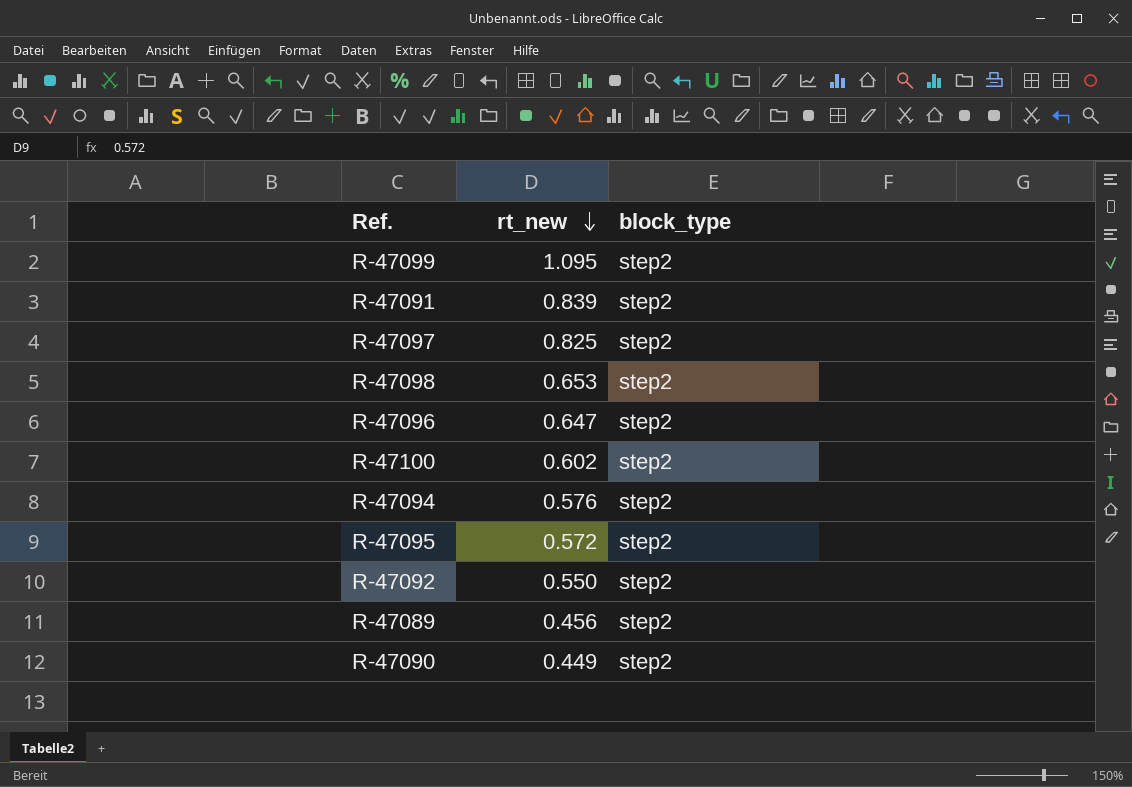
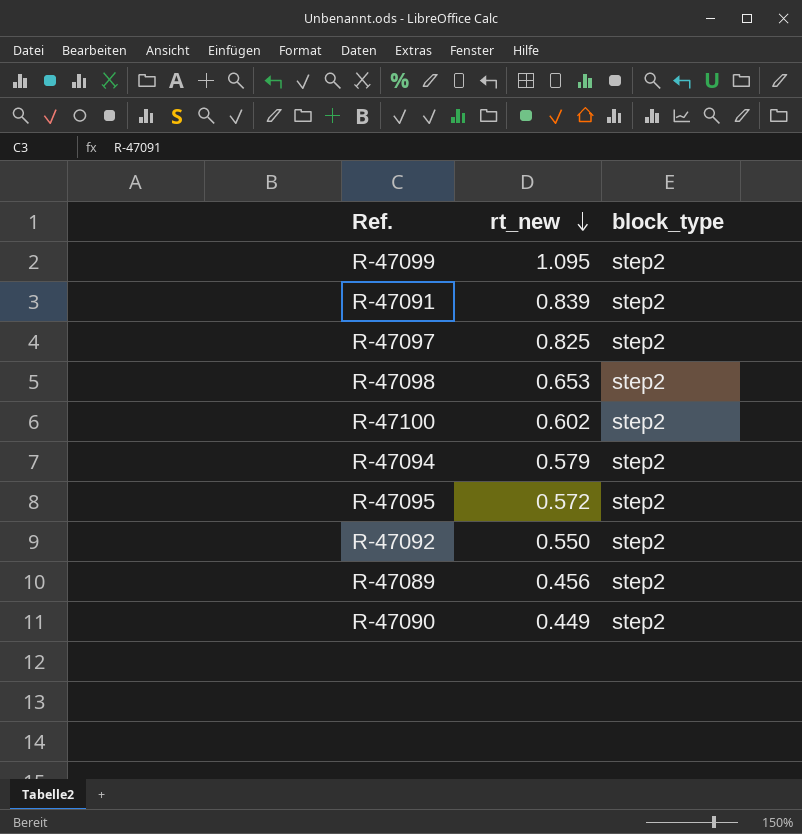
row R-47096: 0.647 | step2 -> none
R-47094 | rt_new: 0.576 -> 0.579

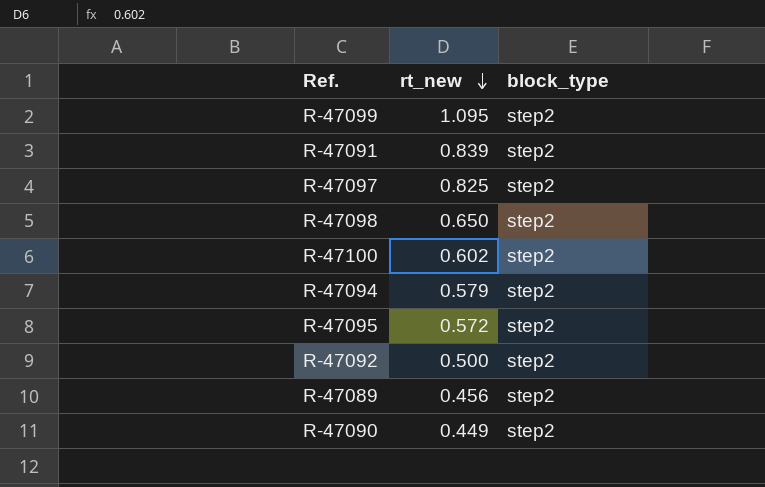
R-47098 | rt_new: 0.653 -> 0.650
R-47092 | rt_new: 0.550 -> 0.500

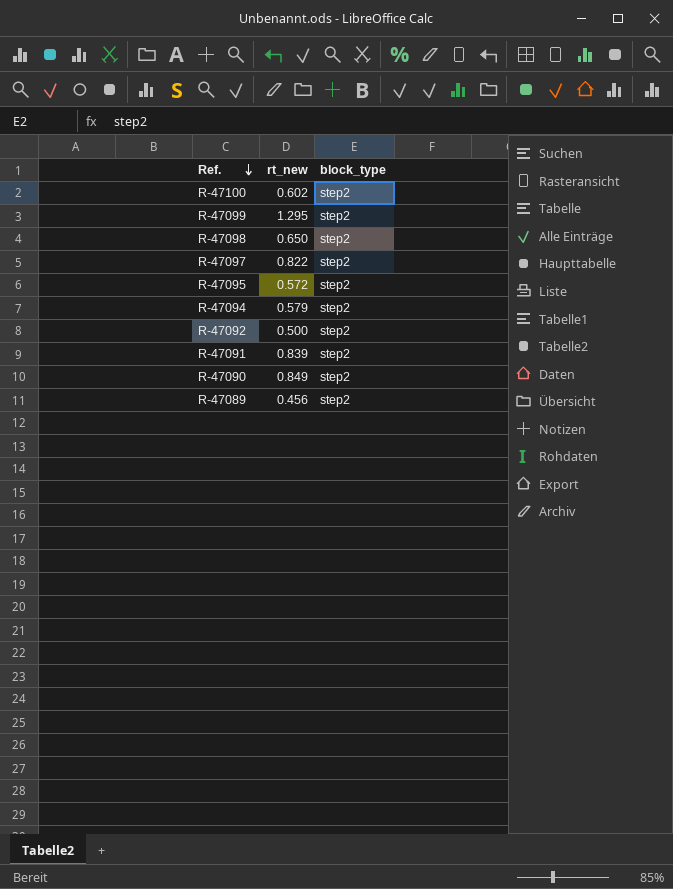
row order: rt_new descending -> Ref. descending
R-47099 | rt_new: 1.095 -> 1.295
R-47097 | rt_new: 0.825 -> 0.822
R-47090 | rt_new: 0.449 -> 0.849

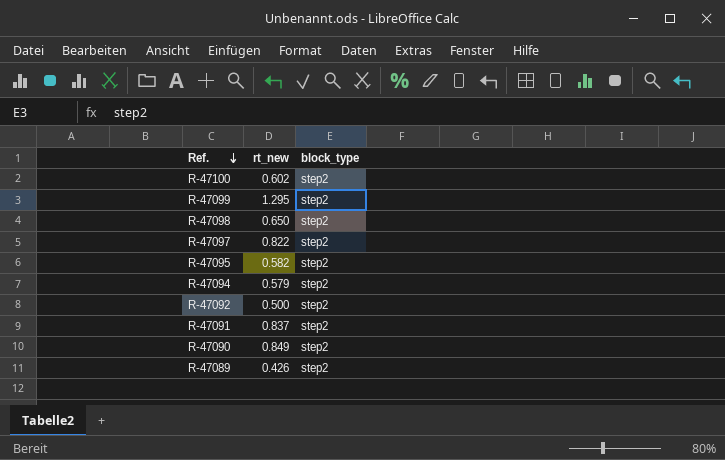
R-47095 | rt_new: 0.572 -> 0.582
R-47091 | rt_new: 0.839 -> 0.837
R-47089 | rt_new: 0.456 -> 0.426

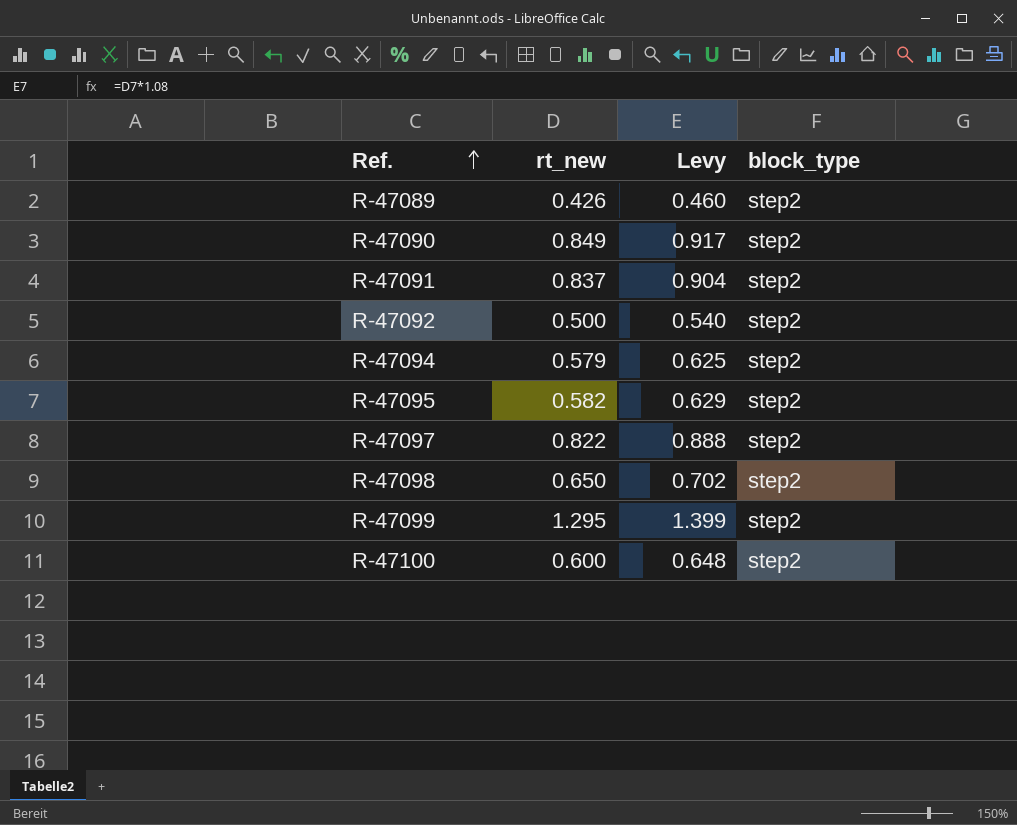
row order: Ref. descending -> Ref. ascending
column Levy | formula: none -> [rt_new] * 1.08
R-47100 | rt_new: 0.602 -> 0.600

